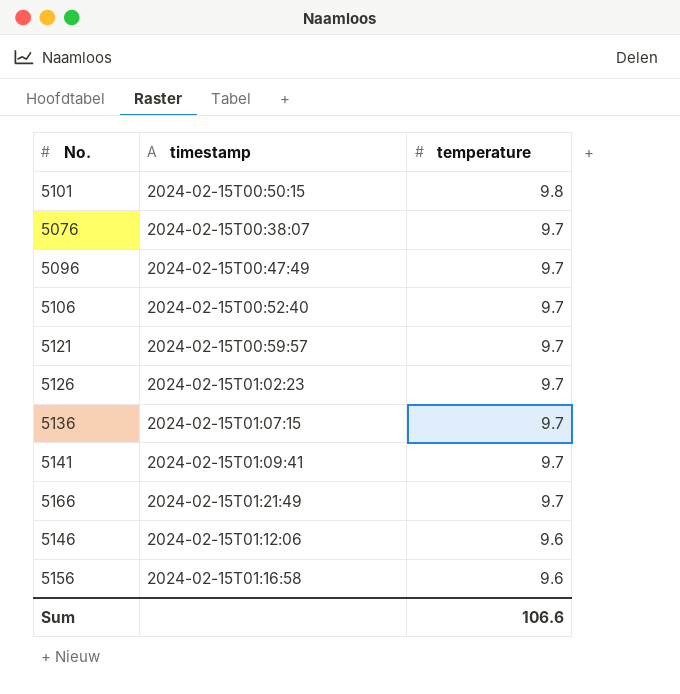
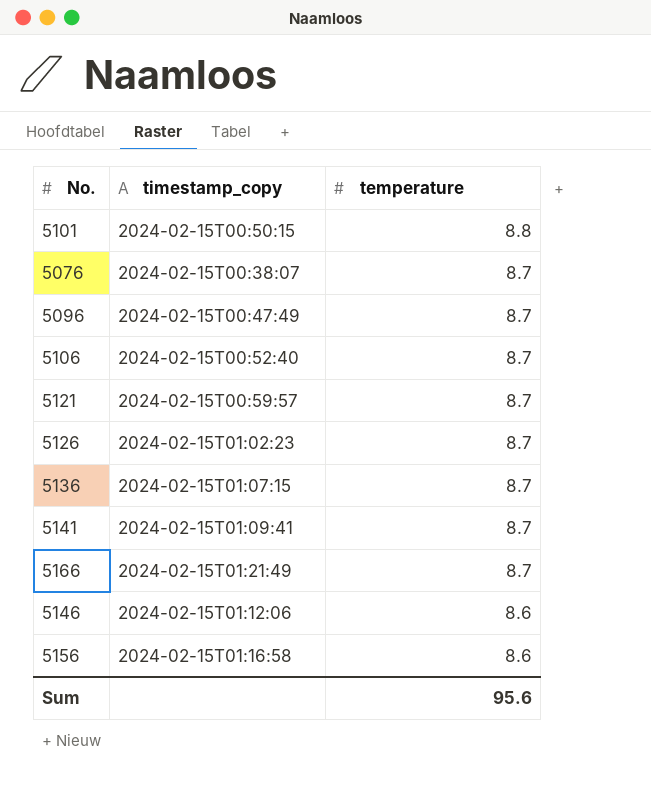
column name: timestamp -> timestamp_copy
5101 | temperature: 9.8 -> 8.8
5076 | temperature: 9.7 -> 8.7
5096 | temperature: 9.7 -> 8.7
5106 | temperature: 9.7 -> 8.7
5121 | temperature: 9.7 -> 8.7
5126 | temperature: 9.7 -> 8.7
5136 | temperature: 9.7 -> 8.7
5141 | temperature: 9.7 -> 8.7
5166 | temperature: 9.7 -> 8.7
5146 | temperature: 9.6 -> 8.6
5156 | temperature: 9.6 -> 8.6
Sum | temperature: 106.6 -> 95.6

